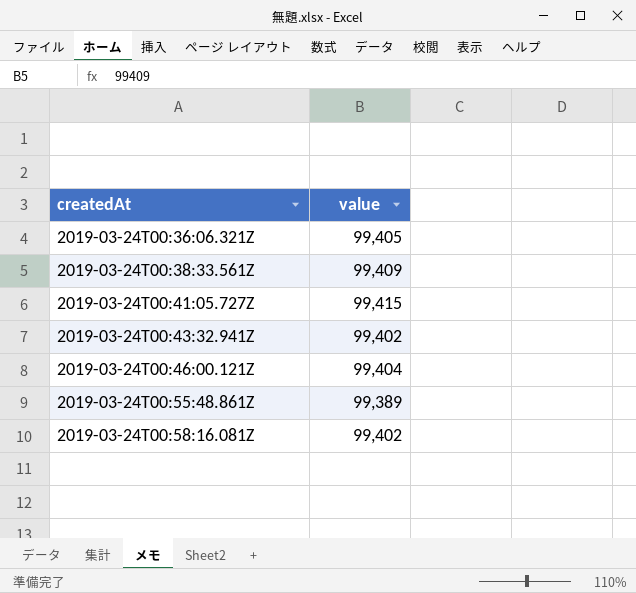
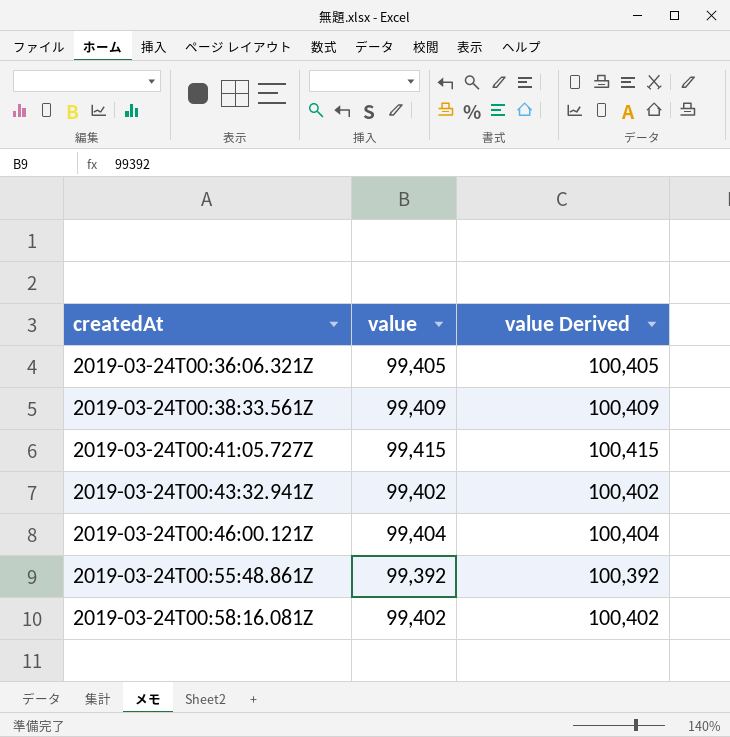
column value Derived | formula: none -> [value] + 1000
2019-03-24T00:55:48.861Z | value: 99,389 -> 99,392

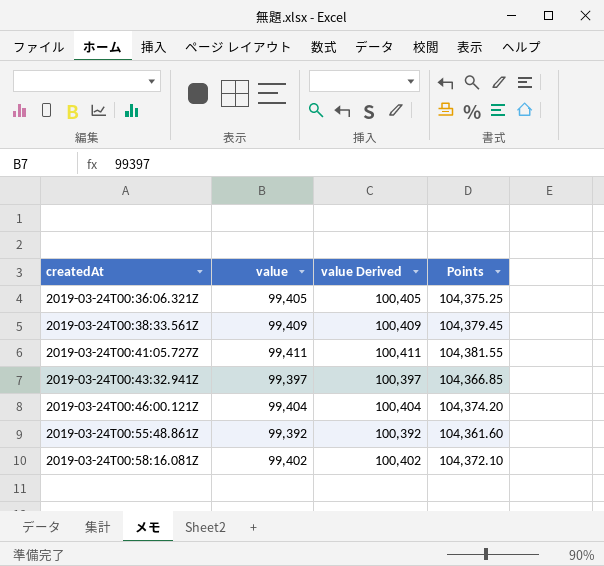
column Points | formula: none -> [value] * 1.05
2019-03-24T00:41:05.727Z | value: 99,415 -> 99,411
2019-03-24T00:41:05.727Z | value Derived: 100,415 -> 100,411
2019-03-24T00:43:32.941Z | value: 99,402 -> 99,397
2019-03-24T00:43:32.941Z | value Derived: 100,402 -> 100,397

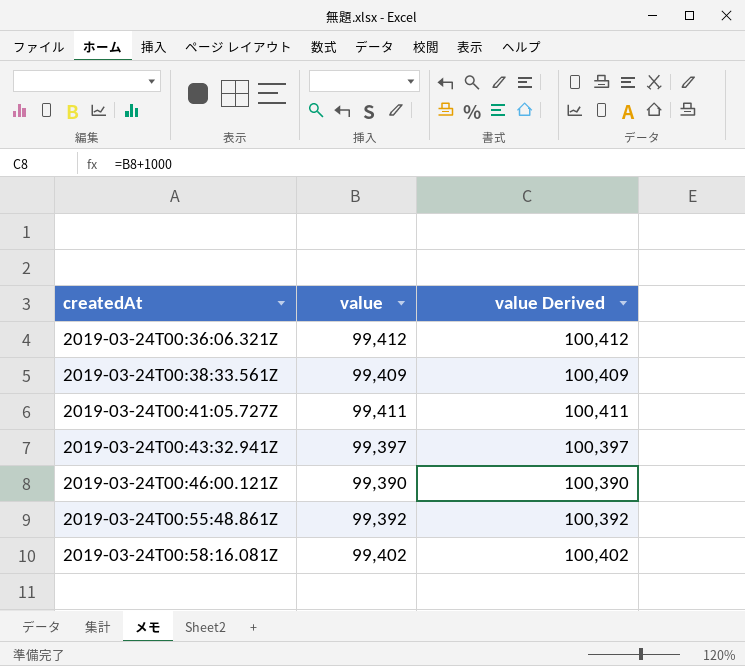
column Points | formula: [value] * 1.05 -> none
2019-03-24T00:36:06.321Z | value: 99,405 -> 99,412
2019-03-24T00:36:06.321Z | value Derived: 100,405 -> 100,412
2019-03-24T00:46:00.121Z | value: 99,404 -> 99,390
2019-03-24T00:46:00.121Z | value Derived: 100,404 -> 100,390

